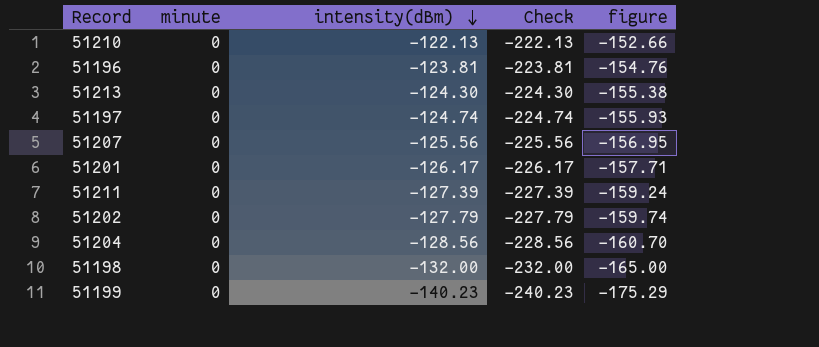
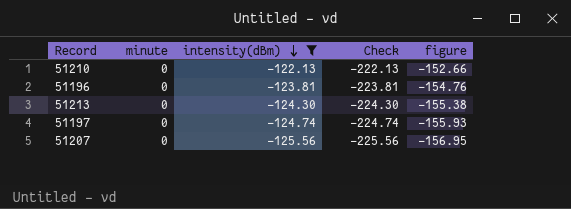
filter: none -> intensity(dBm) >= -125.56

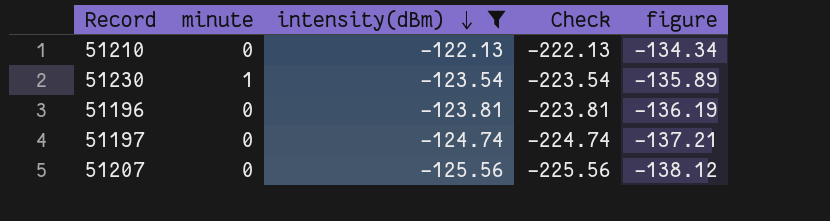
column figure | formula: [intensity(dBm)] * 1.25 -> [intensity(dBm)] * 1.1
row 51213: 0 | -124.30 | -224.30 | -155.38 -> none
row 51230: none -> 1 | -123.54 | -223.54 | -135.89

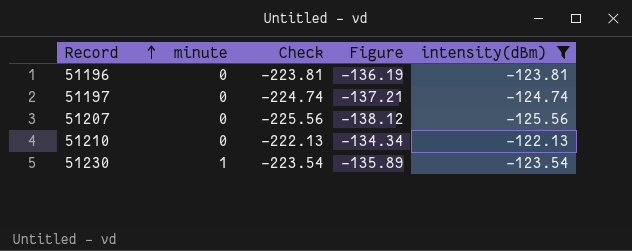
row order: intensity(dBm) descending -> Record ascending
column name: figure -> Figure
column intensity(dBm) | position: 3 -> 5

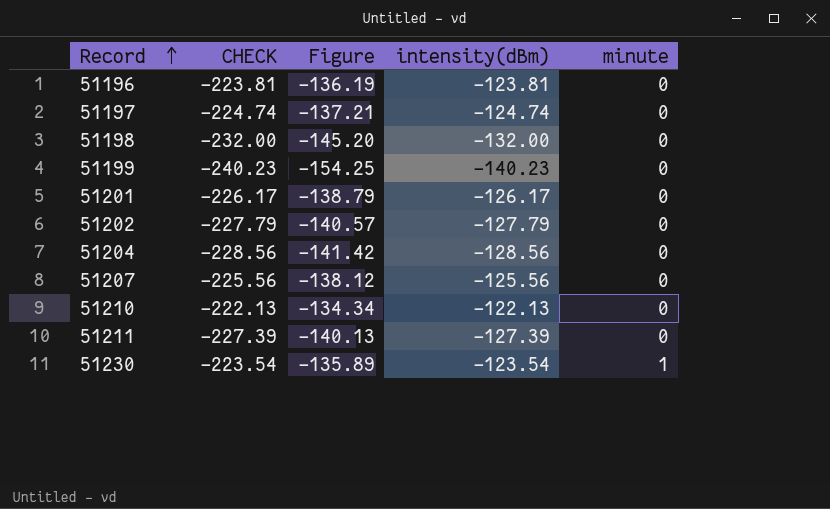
filter: intensity(dBm) >= -125.56 -> none
column name: Check -> CHECK
column minute | position: 2 -> 5

